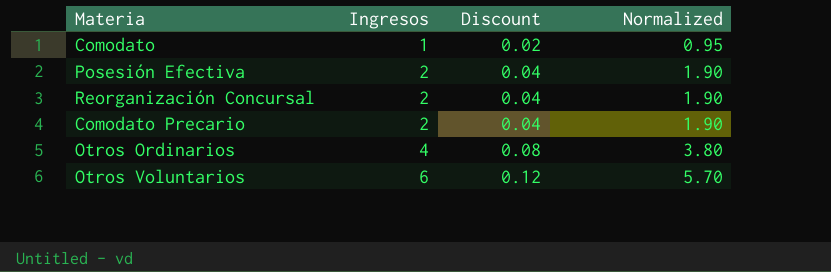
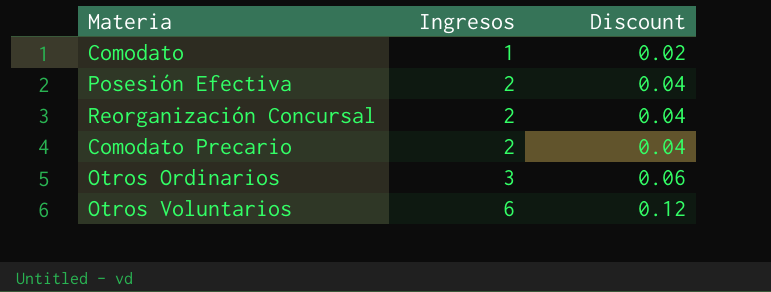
column Normalized | formula: [Ingresos] * 0.95 -> none
Otros Ordinarios | Ingresos: 4 -> 3
Otros Ordinarios | Discount: 0.08 -> 0.06

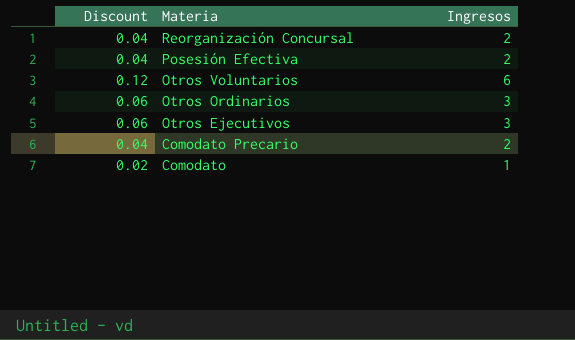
row order: Ingresos ascending -> Materia descending
column Discount | position: 3 -> 1
row Otros Ejecutivos: none -> 0.06 | 3

